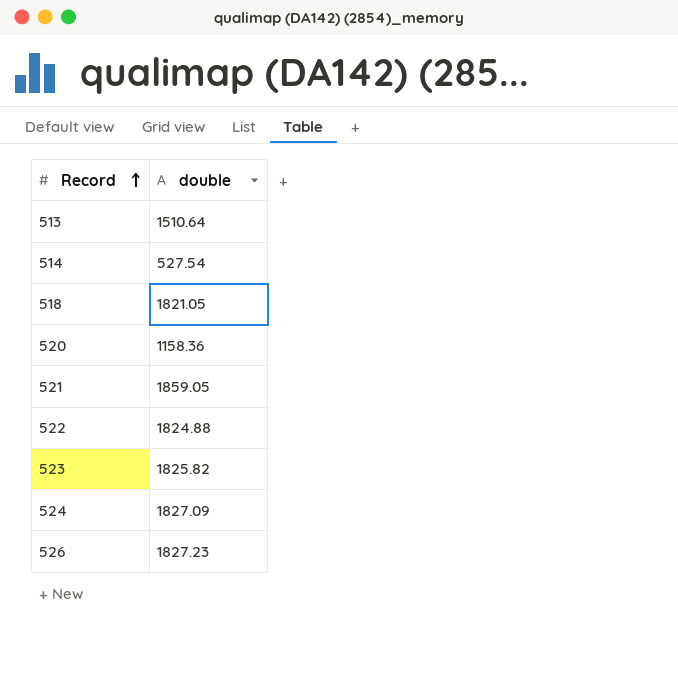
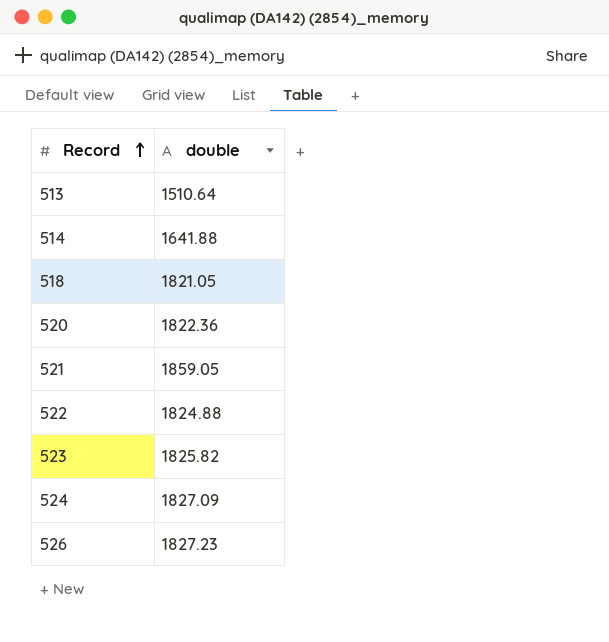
514 | double: 527.54 -> 1641.88
520 | double: 1158.36 -> 1822.36

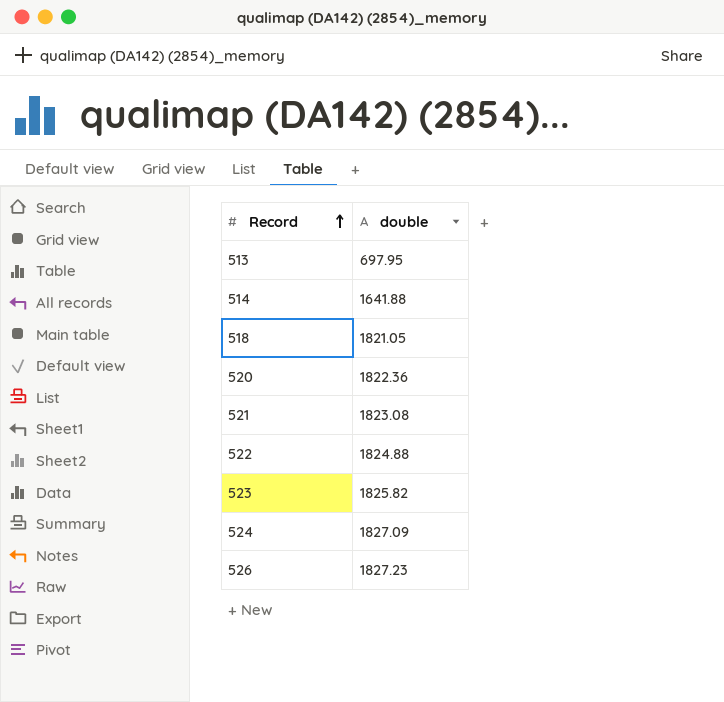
513 | double: 1510.64 -> 697.95
521 | double: 1859.05 -> 1823.08

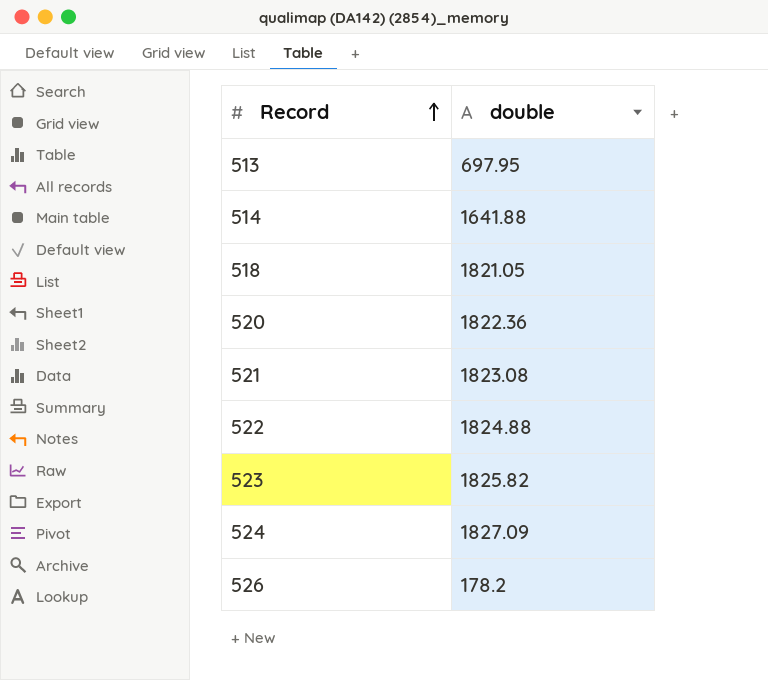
526 | double: 1827.23 -> 178.2

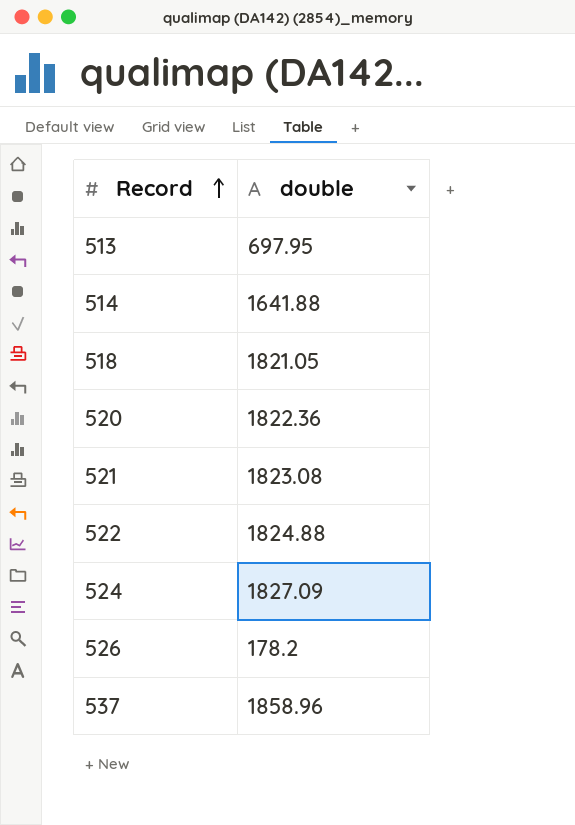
row 523: 1825.82 -> none
row 537: none -> 1858.96

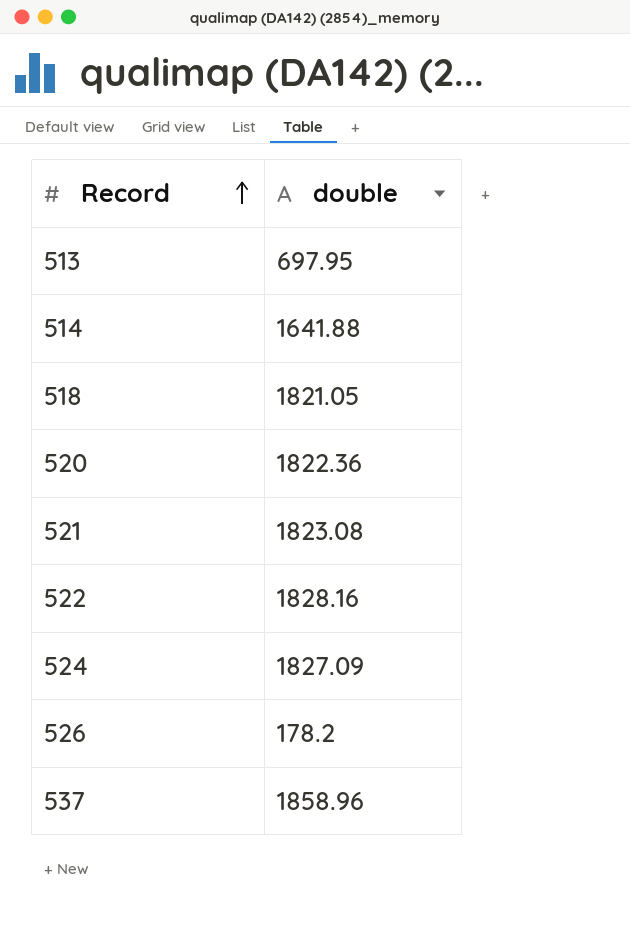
522 | double: 1824.88 -> 1828.16

